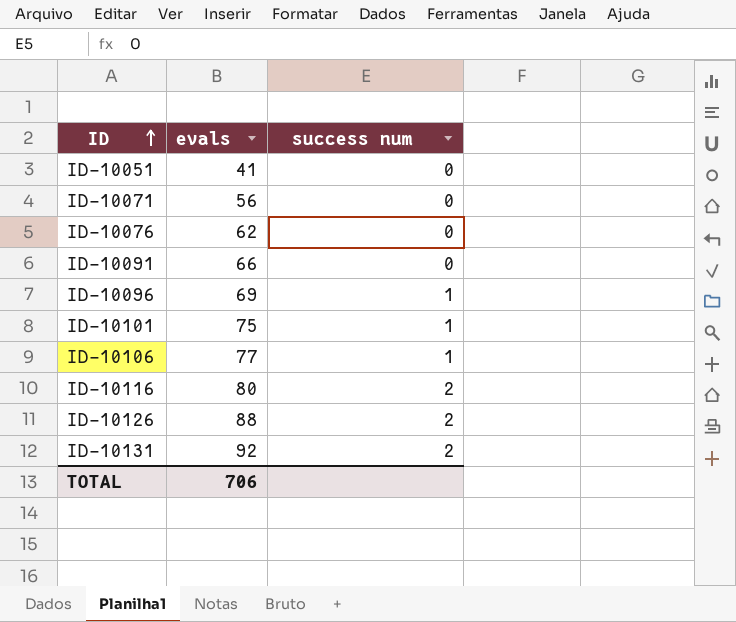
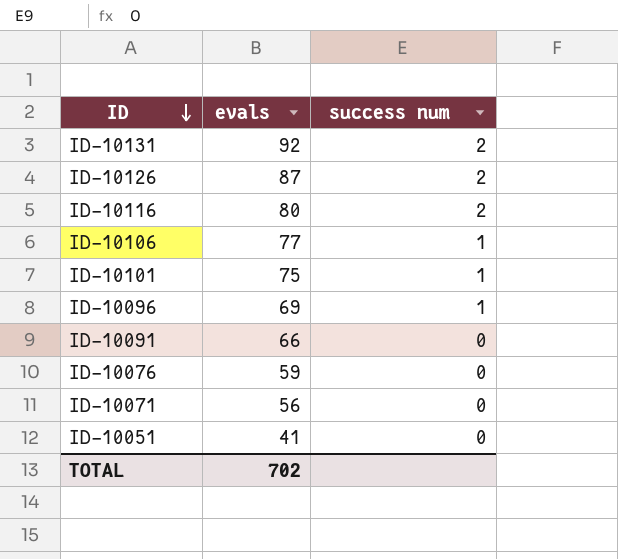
row order: ID ascending -> ID descending
ID-10126 | evals: 88 -> 87
ID-10076 | evals: 62 -> 59
TOTAL | evals: 706 -> 702

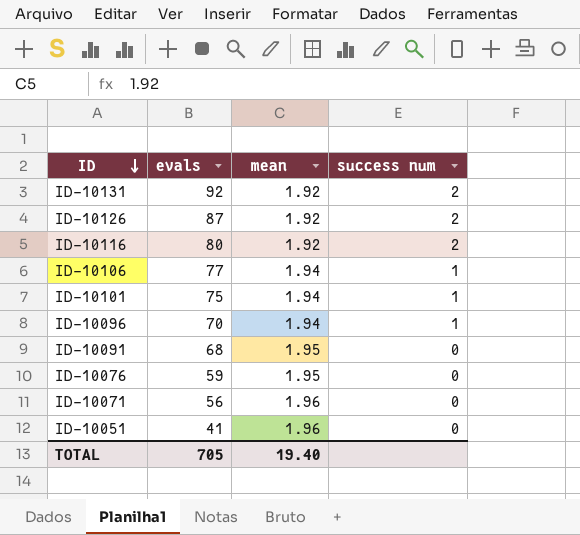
column mean | position: none -> 3
ID-10096 | evals: 69 -> 70
ID-10091 | evals: 66 -> 68
TOTAL | evals: 702 -> 705

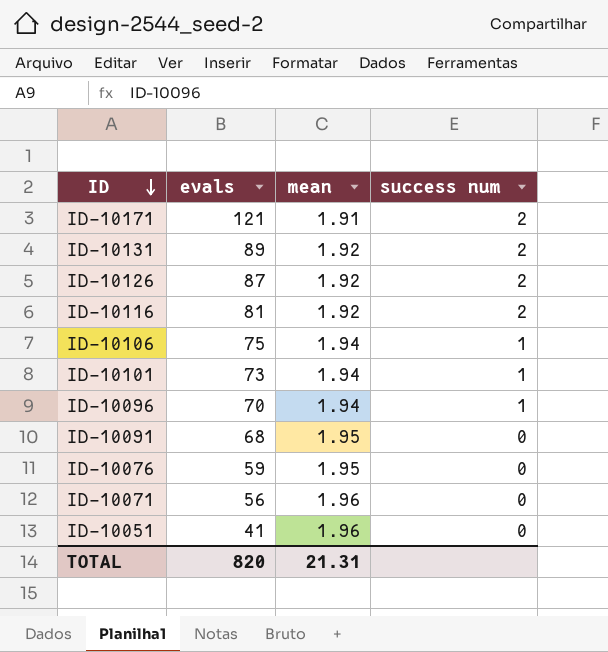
row ID-10171: none -> 121 | 1.91 | 2
ID-10131 | evals: 92 -> 89
ID-10116 | evals: 80 -> 81
ID-10106 | evals: 77 -> 75
ID-10101 | evals: 75 -> 73
TOTAL | evals: 705 -> 820
TOTAL | mean: 19.40 -> 21.31

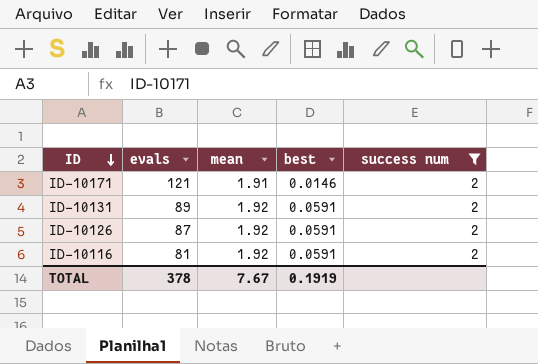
filter: none -> success num = 2
column best | position: none -> 4
TOTAL | evals: 820 -> 378
TOTAL | mean: 21.31 -> 7.67

